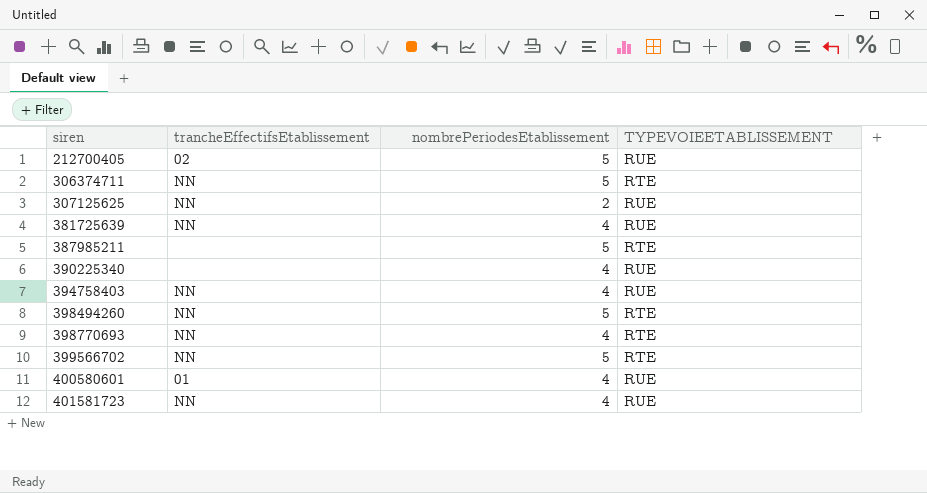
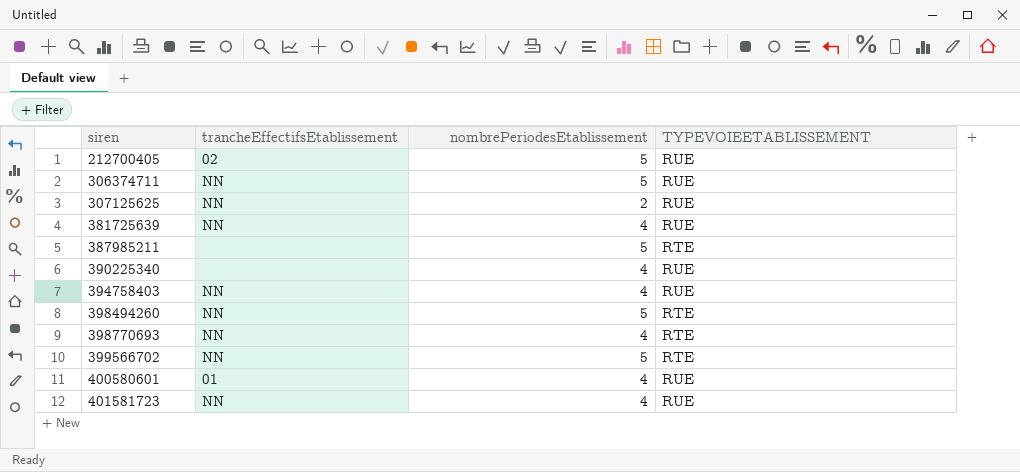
306374711 | TYPEVOIEETABLISSEMENT: RTE -> RUE

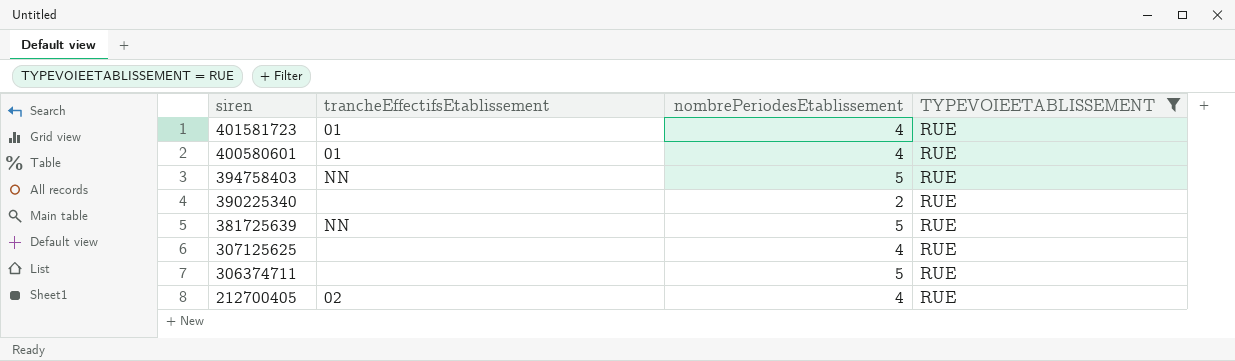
filter: none -> TYPEVOIEETABLISSEMENT = RUE
row order: siren ascending -> siren descending
401581723 | trancheEffectifsEtablissement: NN -> 01
394758403 | nombrePeriodesEtablissement: 4 -> 5
390225340 | nombrePeriodesEtablissement: 4 -> 2
381725639 | nombrePeriodesEtablissement: 4 -> 5
307125625 | trancheEffectifsEtablissement: NN -> none
307125625 | nombrePeriodesEtablissement: 2 -> 4
306374711 | trancheEffectifsEtablissement: NN -> none
212700405 | nombrePeriodesEtablissement: 5 -> 4

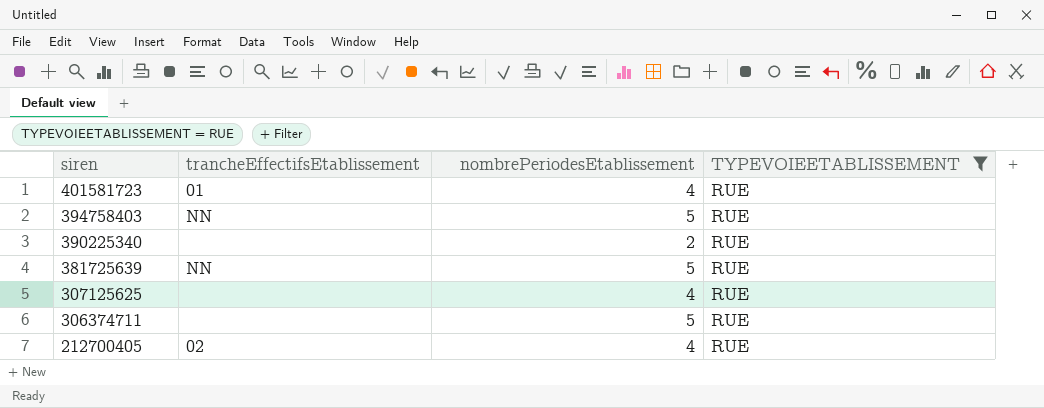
row 400580601: 01 | 4 | RUE -> none

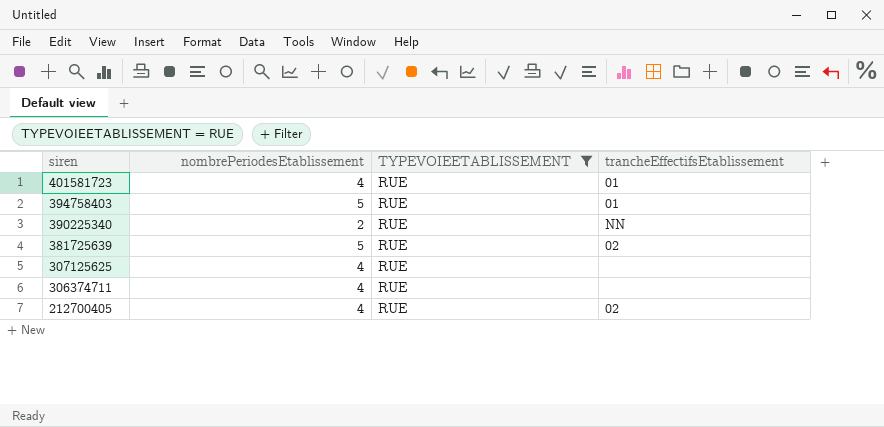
column trancheEffectifsEtablissement | position: 2 -> 4
394758403 | trancheEffectifsEtablissement: NN -> 01
390225340 | trancheEffectifsEtablissement: none -> NN
381725639 | trancheEffectifsEtablissement: NN -> 02
306374711 | nombrePeriodesEtablissement: 5 -> 4

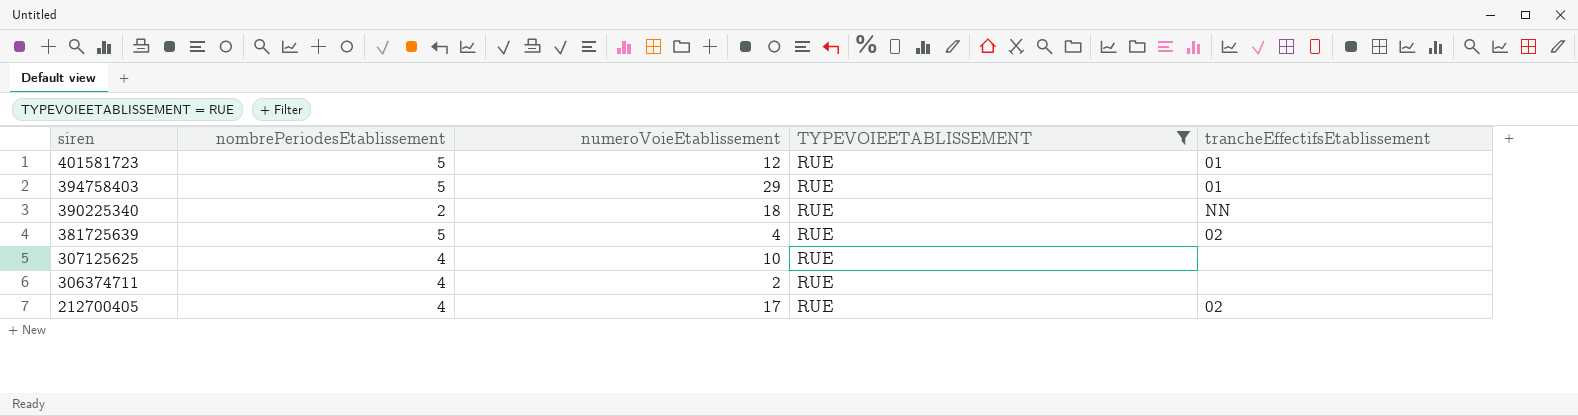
column numeroVoieEtablissement | position: none -> 3
401581723 | nombrePeriodesEtablissement: 4 -> 5

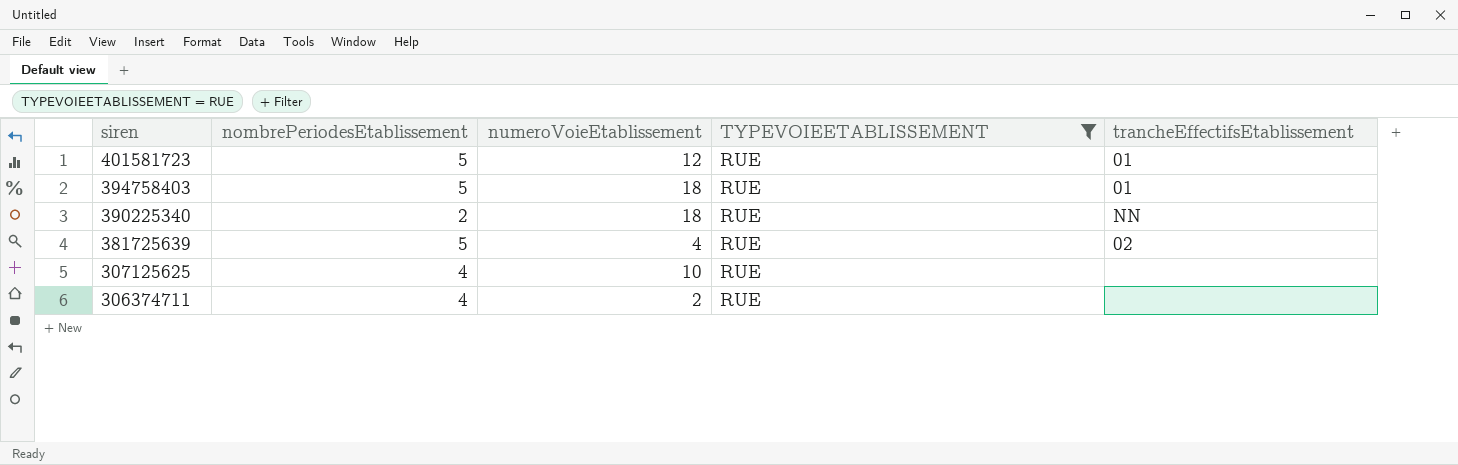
row 212700405: 4 | 17 | RUE | 02 -> none
394758403 | numeroVoieEtablissement: 29 -> 18

